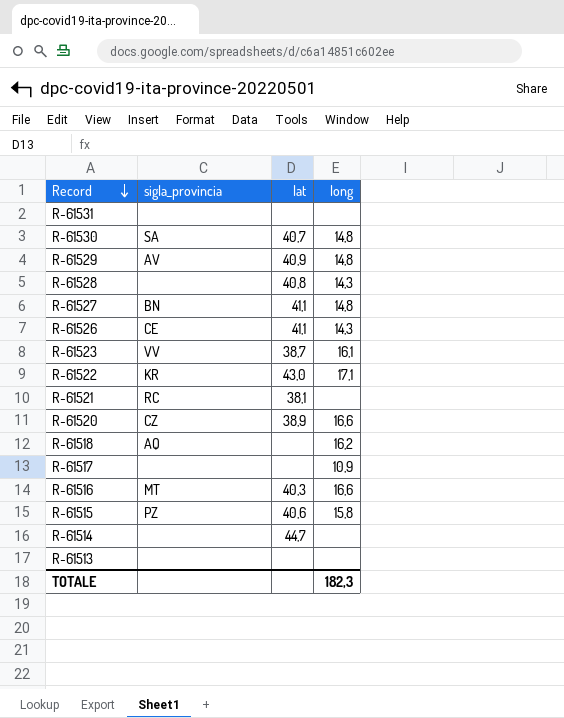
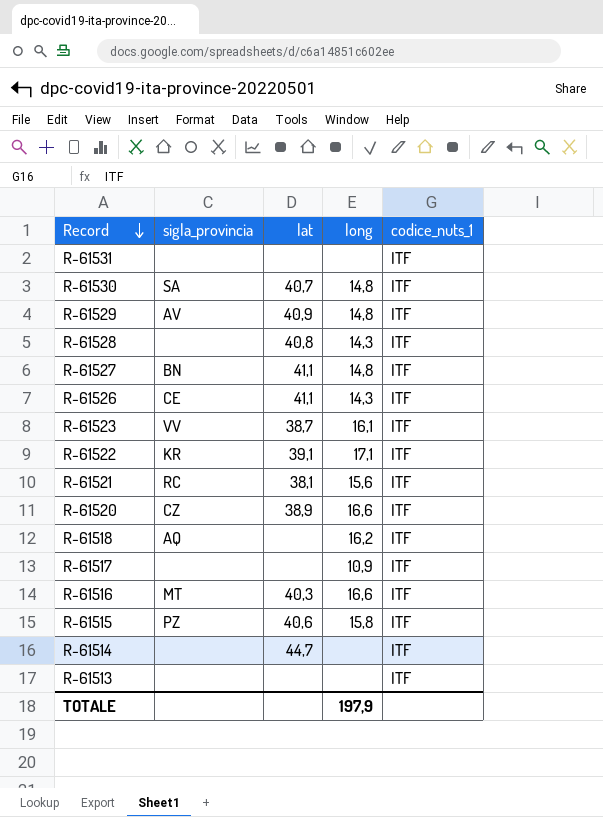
column codice_nuts_1 | position: none -> 5
R-61522 | lat: 43,0 -> 39,1
R-61521 | long: none -> 15,6
TOTALE | long: 182,3 -> 197,9

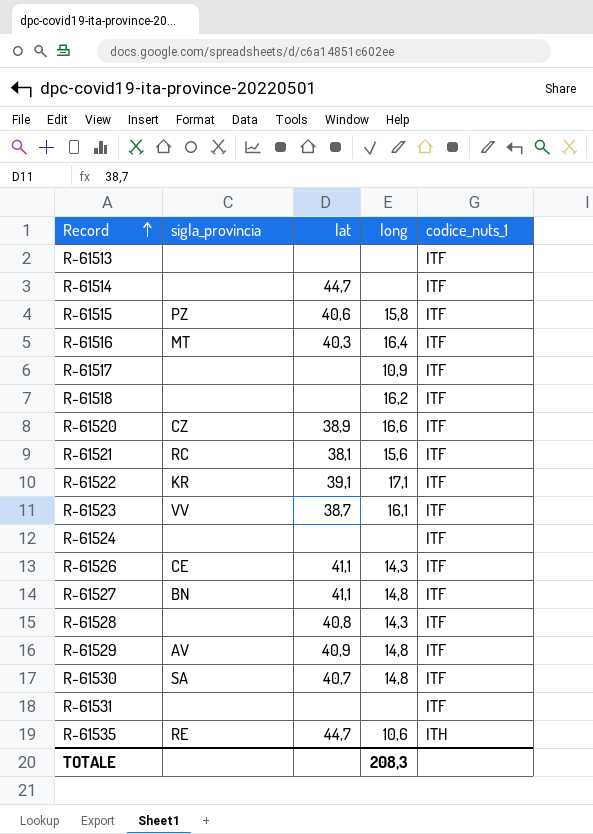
row order: Record descending -> Record ascending
R-61516 | long: 16,6 -> 16,4
R-61518 | sigla_provincia: AQ -> none
row R-61524: none -> none | none | none | ITF
row R-61535: none -> RE | 44,7 | 10,6 | ITH
TOTALE | long: 197,9 -> 208,3

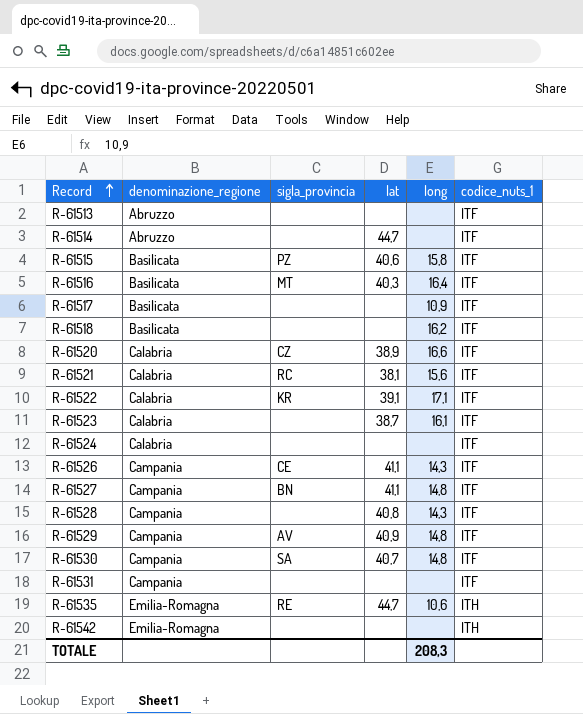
column denominazione_regione | position: none -> 2
R-61523 | sigla_provincia: VV -> none
row R-61542: none -> Emilia-Romagna | none | none | none | ITH

